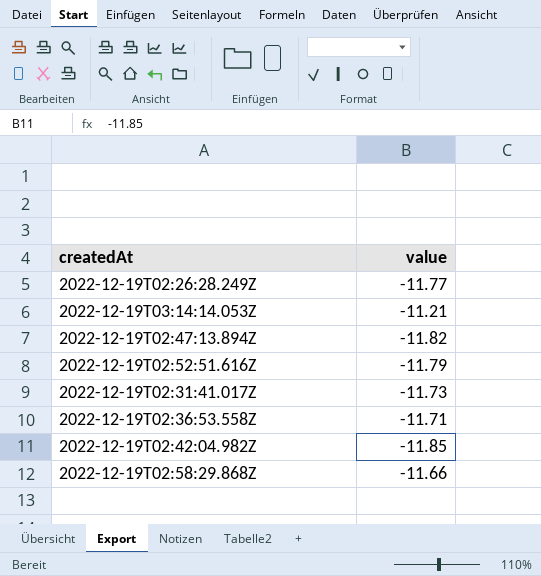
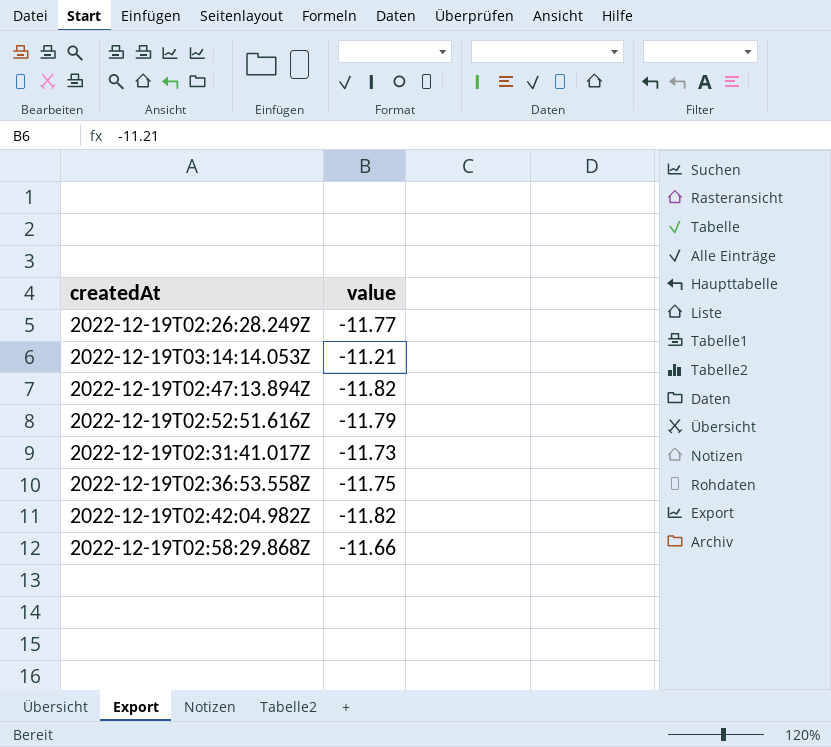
2022-12-19T02:36:53.558Z | value: -11.71 -> -11.75
2022-12-19T02:42:04.982Z | value: -11.85 -> -11.82

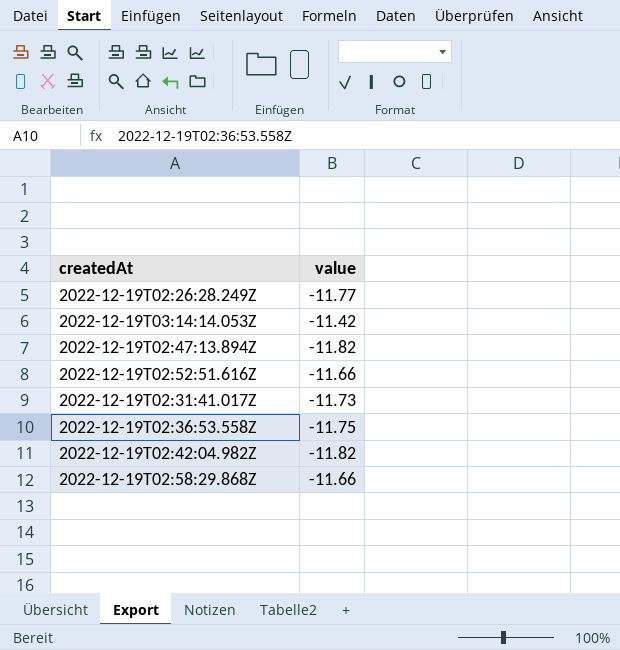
2022-12-19T03:14:14.053Z | value: -11.21 -> -11.42
2022-12-19T02:52:51.616Z | value: -11.79 -> -11.66

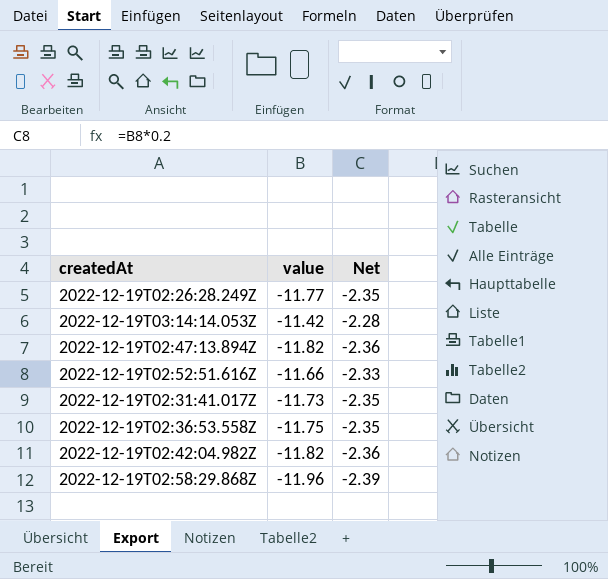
column Net | formula: none -> [value] * 0.2
2022-12-19T02:58:29.868Z | value: -11.66 -> -11.96

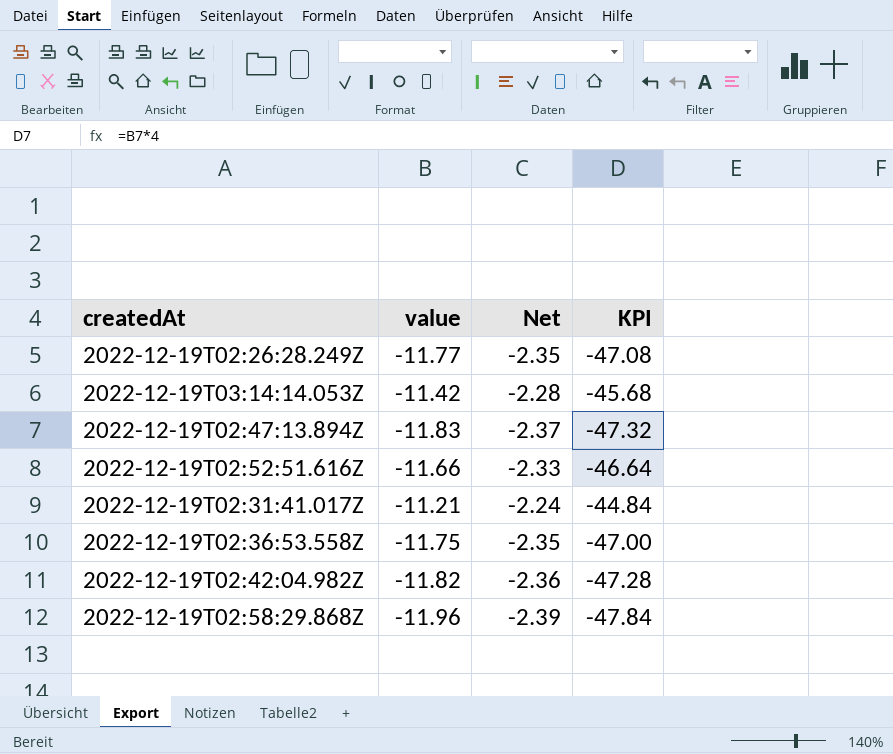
column KPI | formula: none -> [value] * 4
2022-12-19T02:47:13.894Z | value: -11.82 -> -11.83
2022-12-19T02:47:13.894Z | Net: -2.36 -> -2.37
2022-12-19T02:31:41.017Z | value: -11.73 -> -11.21
2022-12-19T02:31:41.017Z | Net: -2.35 -> -2.24

